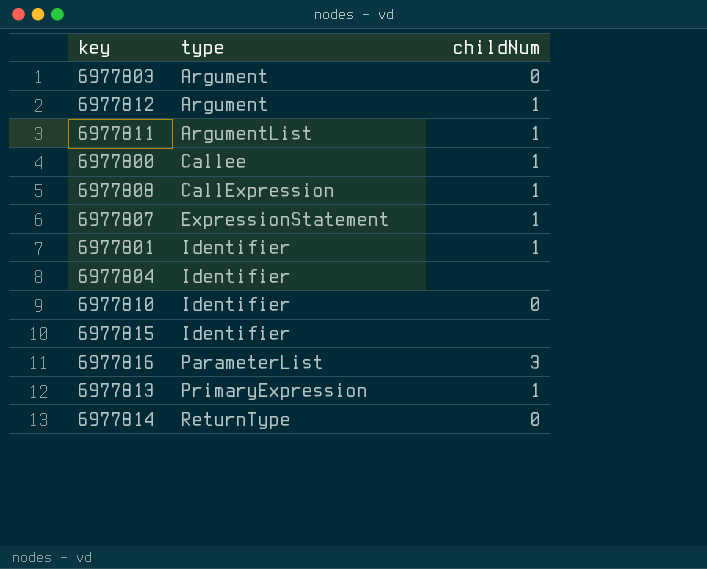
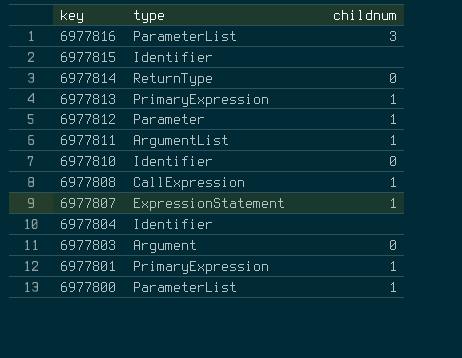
row order: type ascending -> key descending
column name: childNum -> childnum
6977812 | type: Argument -> Parameter
6977801 | type: Identifier -> PrimaryExpression
6977800 | type: Callee -> ParameterList

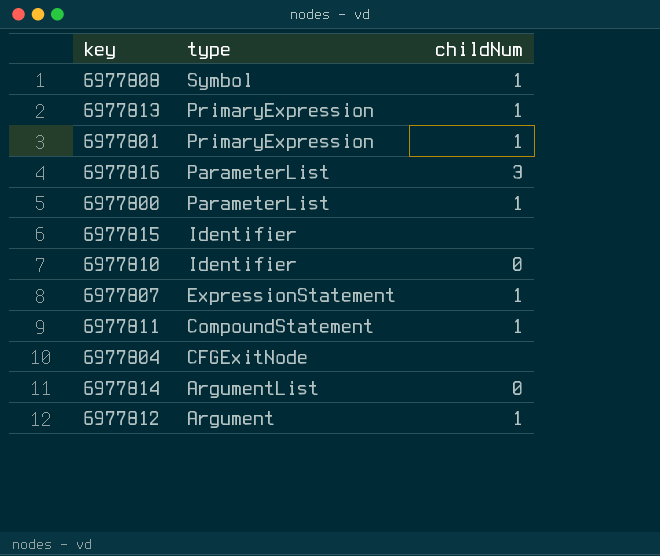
row order: key descending -> type descending
column name: childnum -> childNum
row 6977803: Argument | 0 -> none
6977808 | type: CallExpression -> Symbol
6977811 | type: ArgumentList -> CompoundStatement
6977804 | type: Identifier -> CFGExitNode
6977814 | type: ReturnType -> ArgumentList
6977812 | type: Parameter -> Argument

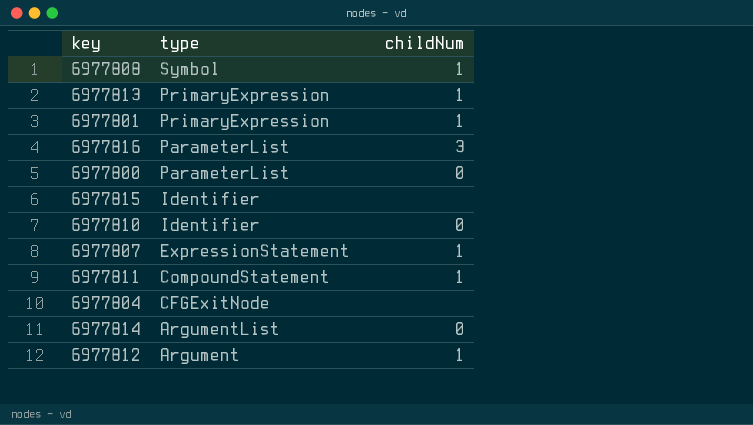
6977800 | childNum: 1 -> 0

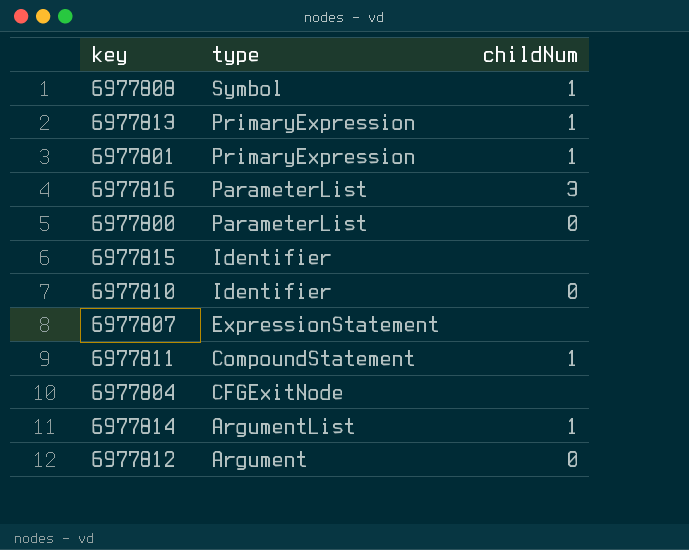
6977807 | childNum: 1 -> none
6977814 | childNum: 0 -> 1
6977812 | childNum: 1 -> 0

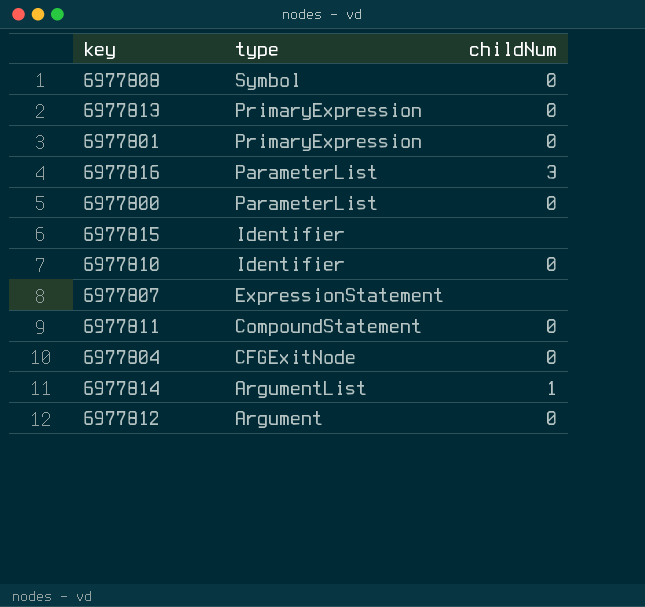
6977808 | childNum: 1 -> 0
6977813 | childNum: 1 -> 0
6977801 | childNum: 1 -> 0
6977811 | childNum: 1 -> 0
6977804 | childNum: none -> 0

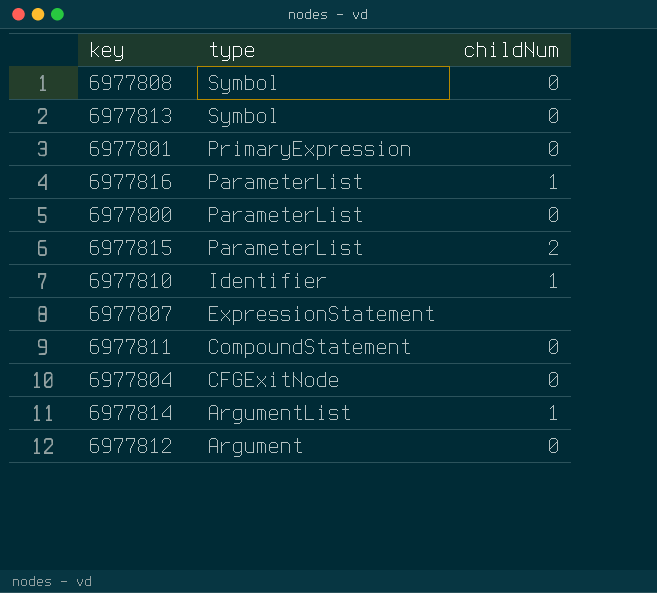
6977813 | type: PrimaryExpression -> Symbol
6977816 | childNum: 3 -> 1
6977815 | type: Identifier -> ParameterList
6977815 | childNum: none -> 2
6977810 | childNum: 0 -> 1

